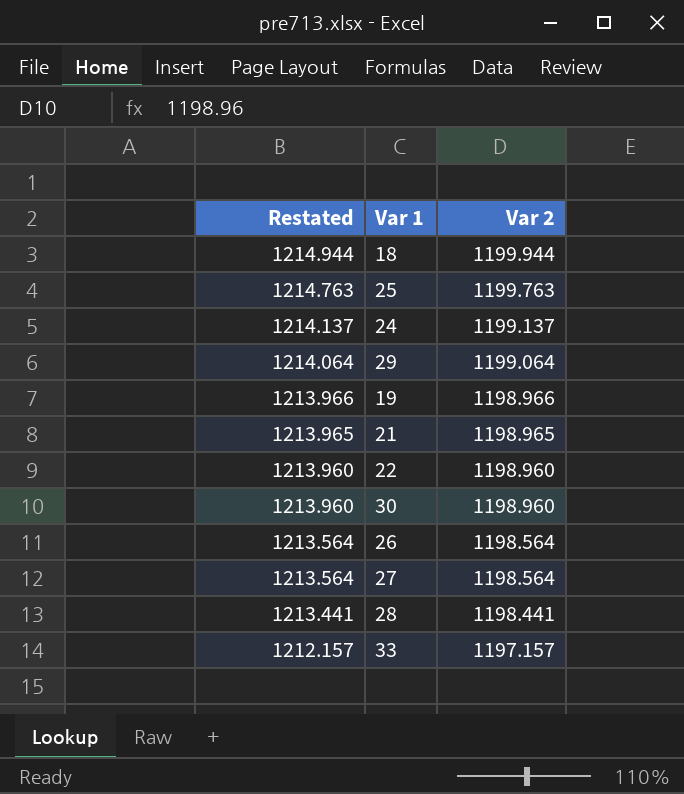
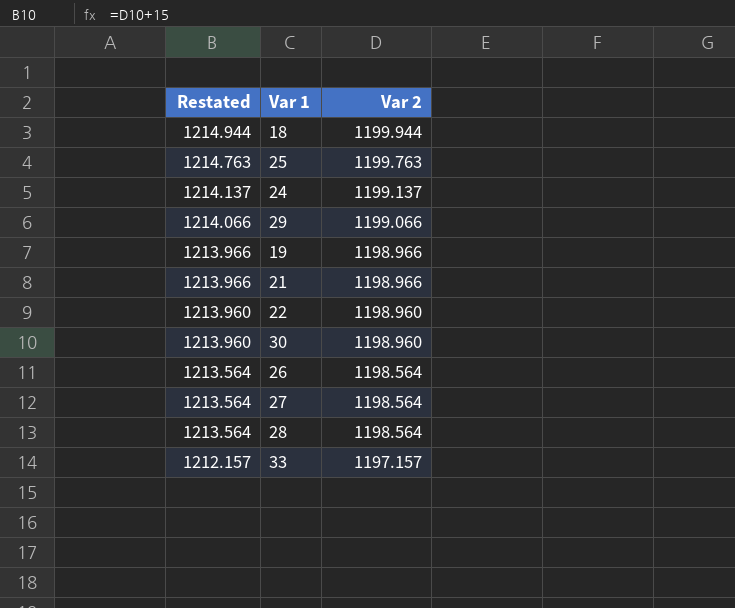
29 | Restated: 1214.064 -> 1214.066
29 | Var 2: 1199.064 -> 1199.066
21 | Restated: 1213.965 -> 1213.966
21 | Var 2: 1198.965 -> 1198.966
28 | Restated: 1213.441 -> 1213.564
28 | Var 2: 1198.441 -> 1198.564

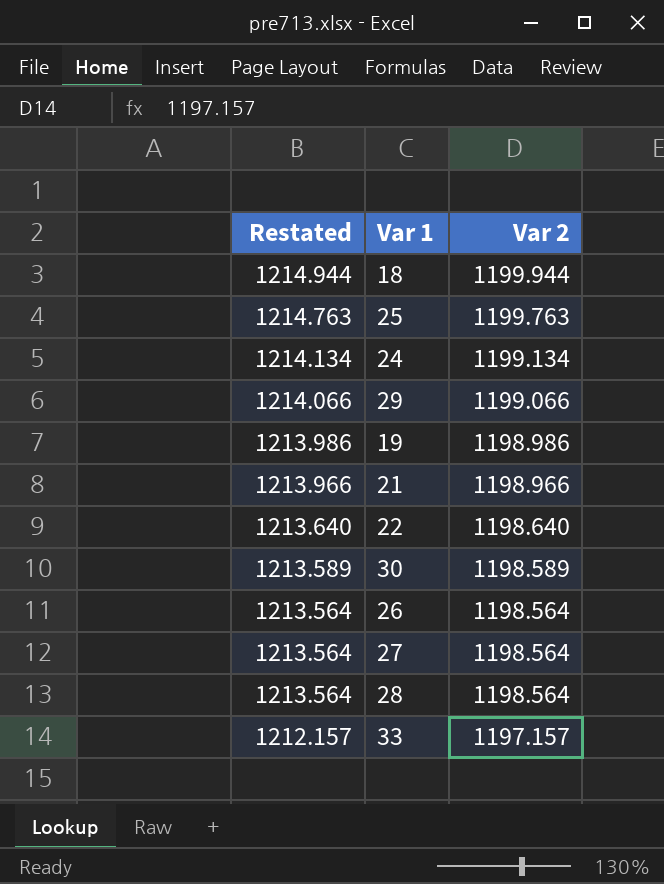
24 | Restated: 1214.137 -> 1214.134
24 | Var 2: 1199.137 -> 1199.134
19 | Restated: 1213.966 -> 1213.986
19 | Var 2: 1198.966 -> 1198.986
22 | Restated: 1213.960 -> 1213.640
22 | Var 2: 1198.960 -> 1198.640
30 | Restated: 1213.960 -> 1213.589
30 | Var 2: 1198.960 -> 1198.589

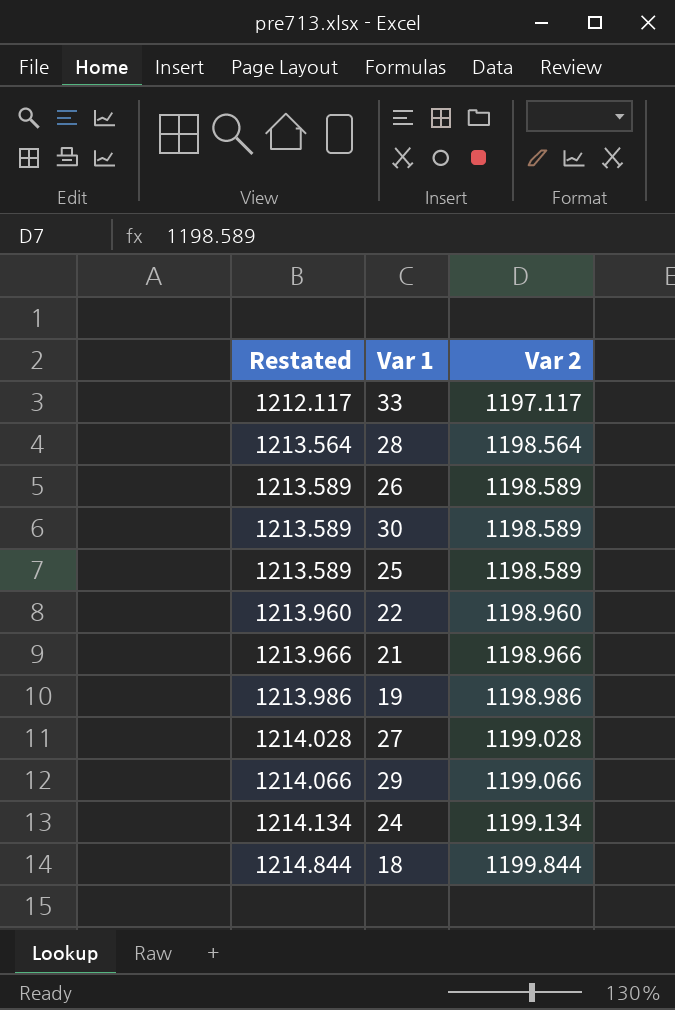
row order: Restated descending -> Restated ascending
33 | Restated: 1212.157 -> 1212.117
33 | Var 2: 1197.157 -> 1197.117
26 | Restated: 1213.564 -> 1213.589
26 | Var 2: 1198.564 -> 1198.589
25 | Restated: 1214.763 -> 1213.589
25 | Var 2: 1199.763 -> 1198.589
22 | Restated: 1213.640 -> 1213.960
22 | Var 2: 1198.640 -> 1198.960
27 | Restated: 1213.564 -> 1214.028
27 | Var 2: 1198.564 -> 1199.028
18 | Restated: 1214.944 -> 1214.844
18 | Var 2: 1199.944 -> 1199.844

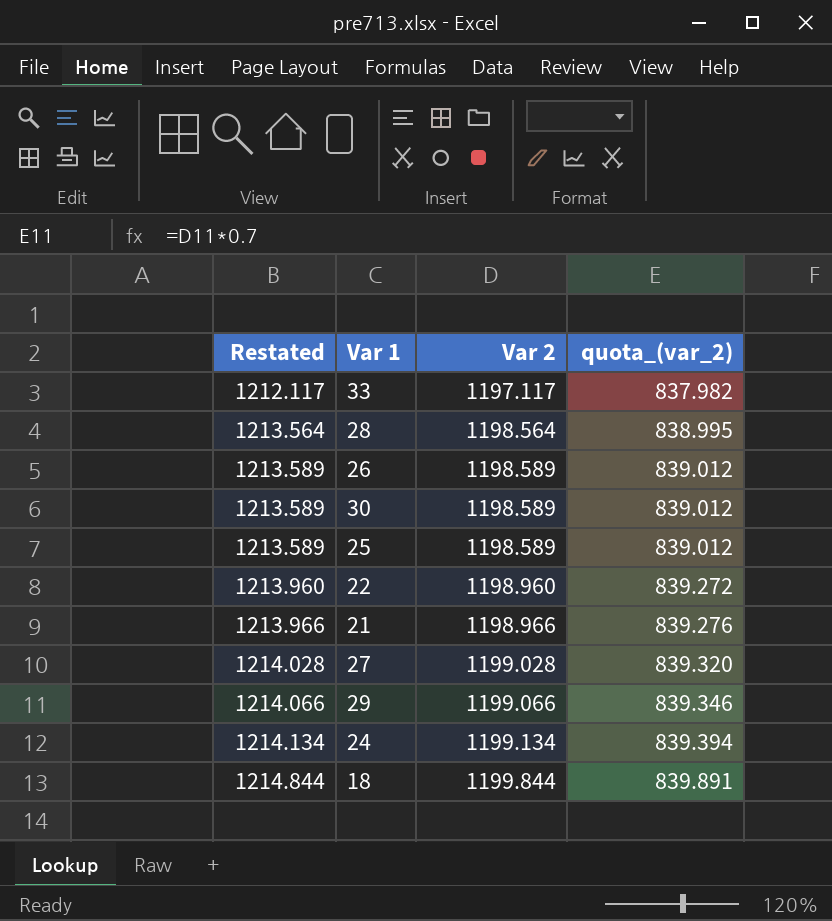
column quota_(var_2) | formula: none -> [Var 2] * 0.7
row 19: 1213.986 | 1198.986 -> none

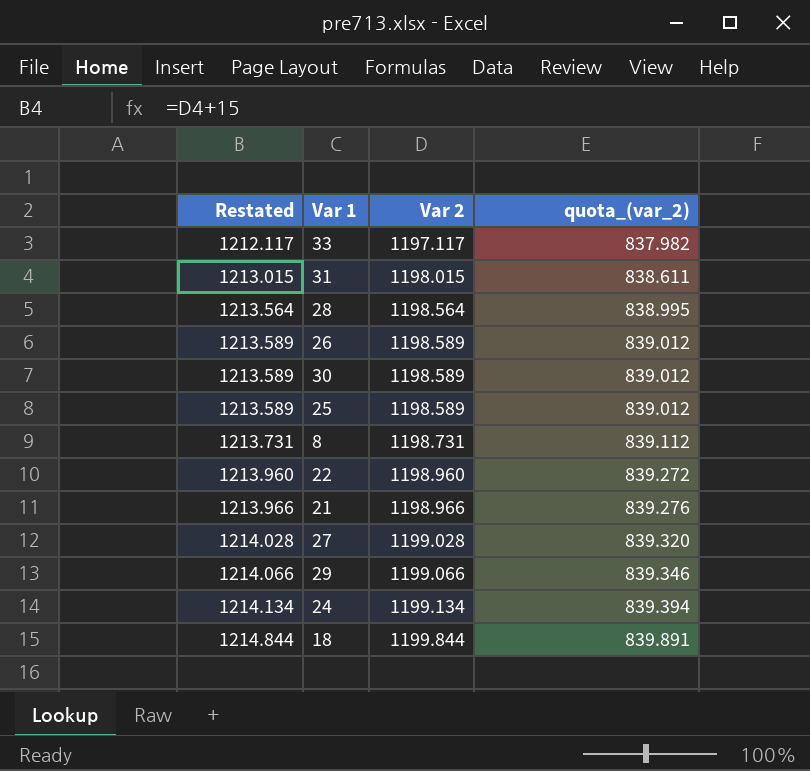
row 31: none -> 1213.015 | 1198.015 | 838.611
row 8: none -> 1213.731 | 1198.731 | 839.112

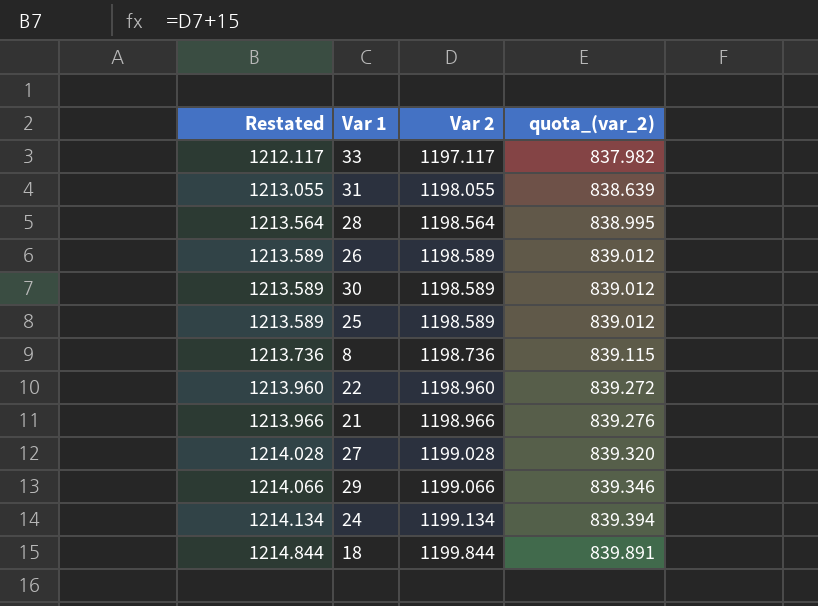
31 | Restated: 1213.015 -> 1213.055
31 | Var 2: 1198.015 -> 1198.055
31 | quota_(var_2): 838.611 -> 838.639
8 | Restated: 1213.731 -> 1213.736
8 | Var 2: 1198.731 -> 1198.736
8 | quota_(var_2): 839.112 -> 839.115

